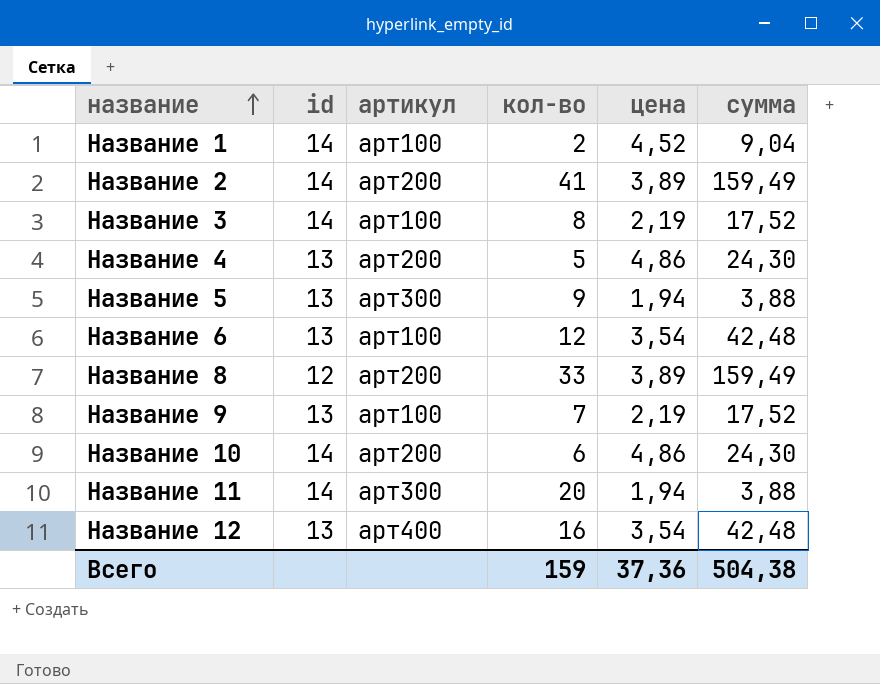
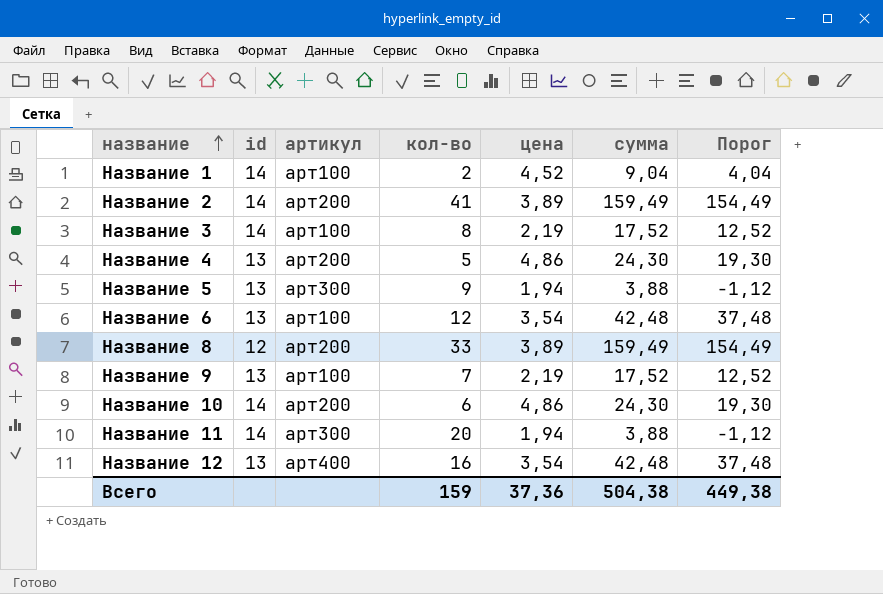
column Порог | formula: none -> [сумма] - 5

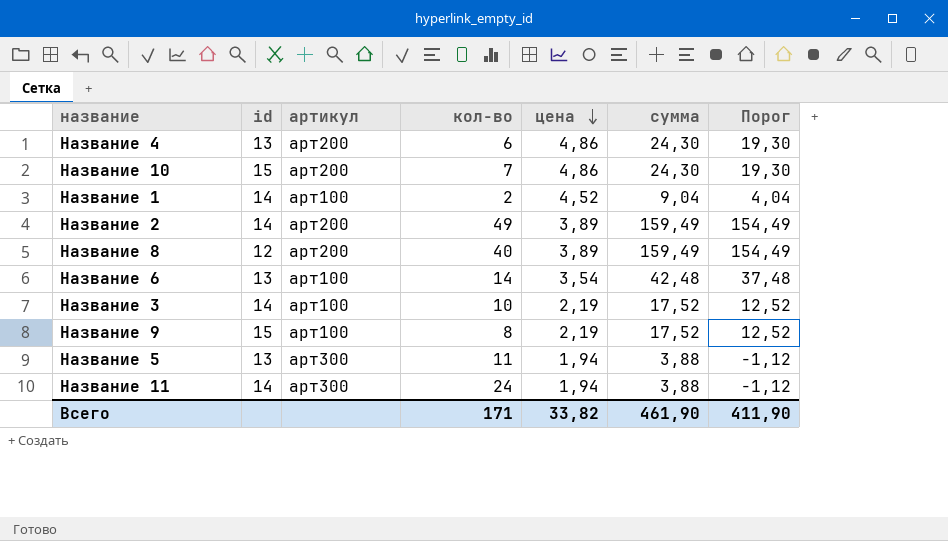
row order: название ascending -> цена descending
row Название 12: 13 | арт400 | 16 | 3,54 | 42,48 | 37,48 -> none
Название 4 | кол-во: 5 -> 6
Название 10 | id: 14 -> 15
Название 10 | кол-во: 6 -> 7
Название 2 | кол-во: 41 -> 49
Название 8 | кол-во: 33 -> 40
Название 6 | кол-во: 12 -> 14
Название 3 | кол-во: 8 -> 10
Название 9 | id: 13 -> 15
Название 9 | кол-во: 7 -> 8
Название 5 | кол-во: 9 -> 11
Название 11 | кол-во: 20 -> 24
Всего | кол-во: 159 -> 171
Всего | цена: 37,36 -> 33,82
Всего | сумма: 504,38 -> 461,90
Всего | Порог: 449,38 -> 411,90

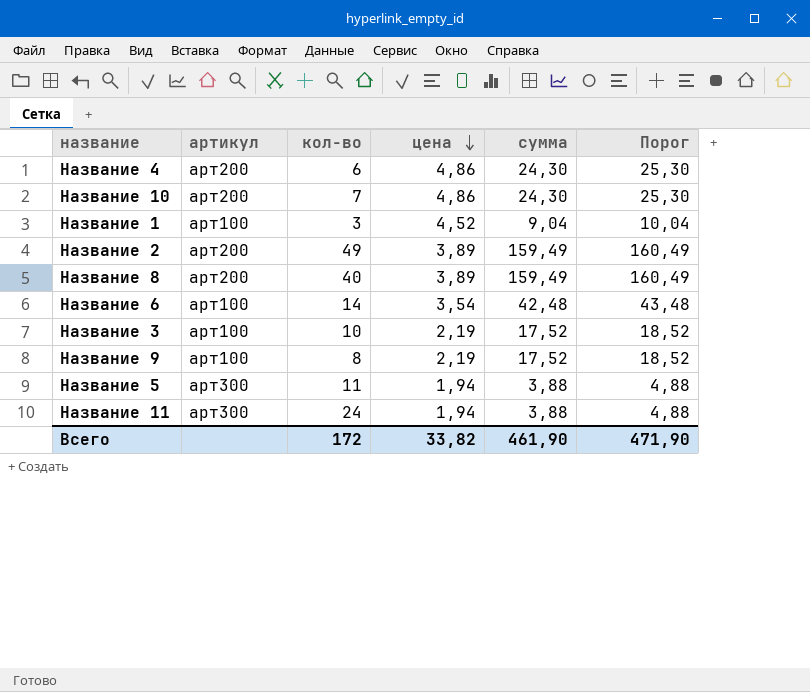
column id | position: 2 -> none
column Порог | formula: [сумма] - 5 -> [сумма] + 1
Название 1 | кол-во: 2 -> 3
Всего | кол-во: 171 -> 172
Всего | Порог: 411,90 -> 471,90

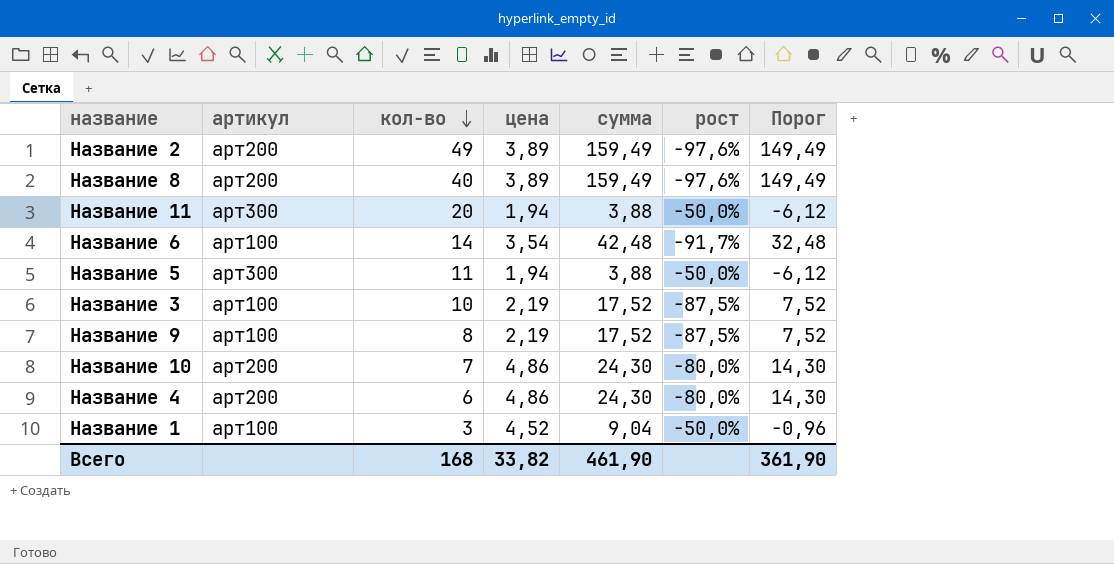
row order: цена descending -> кол-во descending
column рост | formula: none -> ([цена] - [сумма]) / [сумма]
column Порог | formula: [сумма] + 1 -> [сумма] - 10
Название 11 | кол-во: 24 -> 20
Всего | кол-во: 172 -> 168
Всего | Порог: 471,90 -> 361,90

